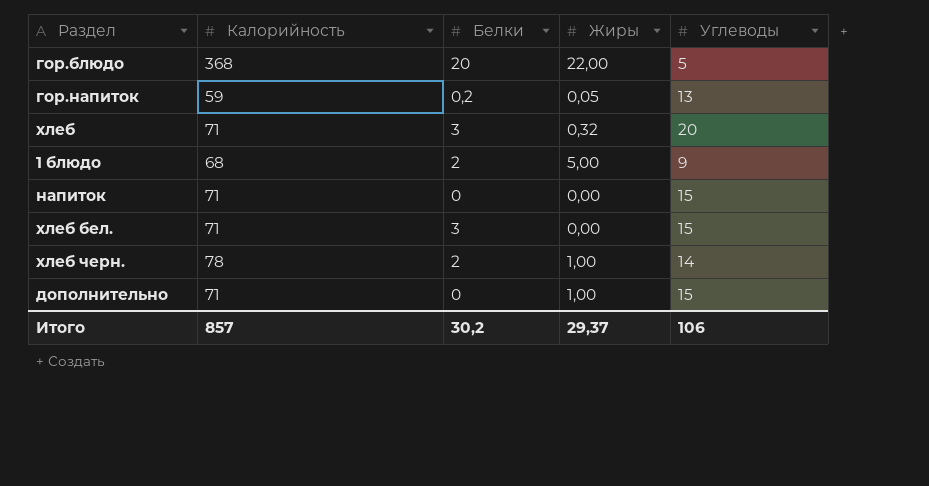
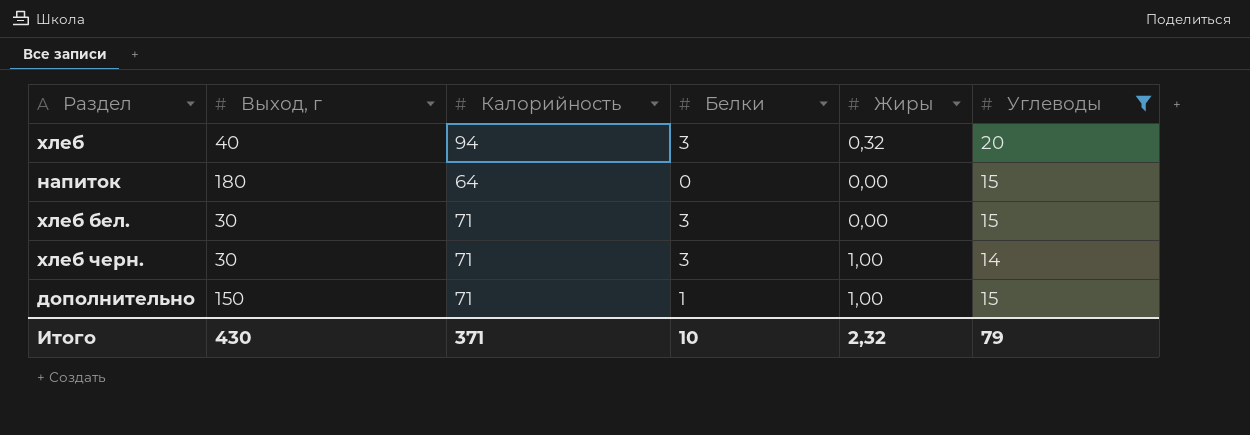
filter: none -> Углеводы >= 14
column Выход, г | position: none -> 2
хлеб | Калорийность: 71 -> 94
напиток | Калорийность: 71 -> 64
хлеб черн. | Калорийность: 78 -> 71
хлеб черн. | Белки: 2 -> 3
дополнительно | Белки: 0 -> 1
Итого | Калорийность: 857 -> 371
Итого | Белки: 30,2 -> 10
Итого | Жиры: 29,37 -> 2,32
Итого | Углеводы: 106 -> 79

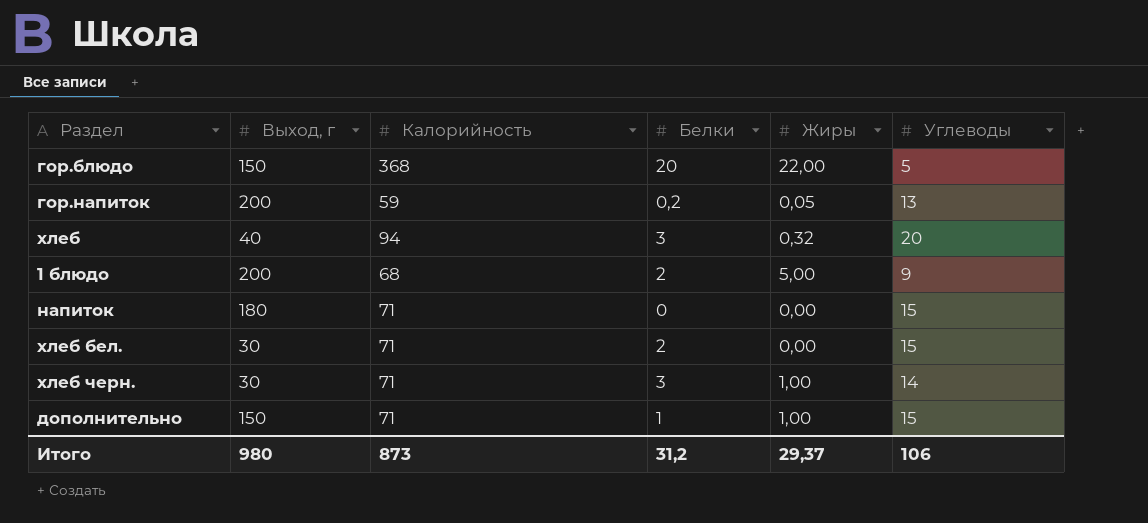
filter: Углеводы >= 14 -> none
напиток | Калорийность: 64 -> 71
хлеб бел. | Белки: 3 -> 2
Итого | Выход, г: 430 -> 980
Итого | Калорийность: 371 -> 873
Итого | Белки: 10 -> 31,2
Итого | Жиры: 2,32 -> 29,37
Итого | Углеводы: 79 -> 106

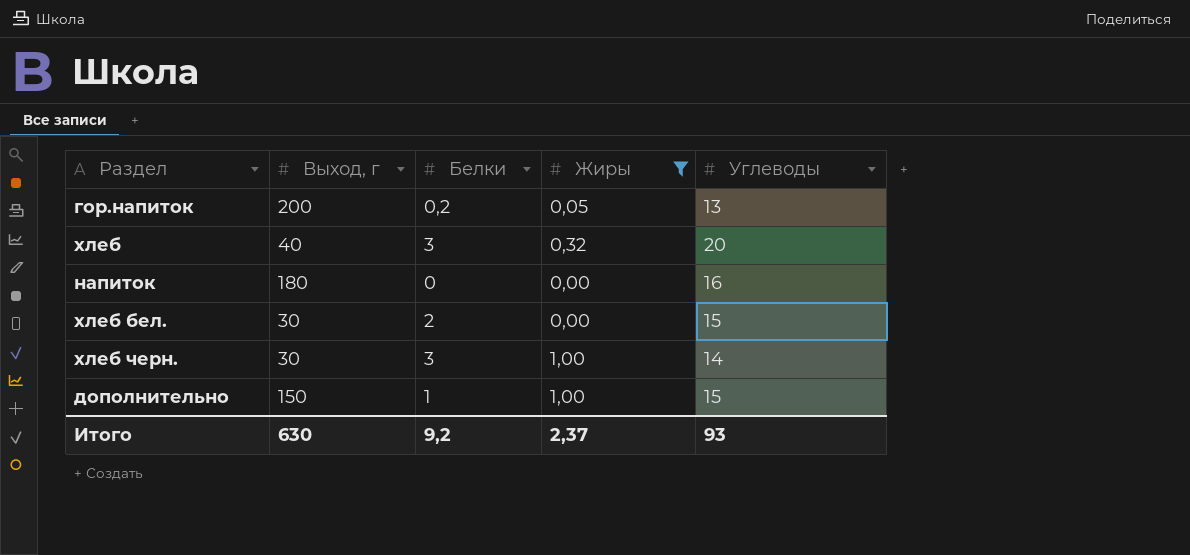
filter: none -> Жиры <= 1,00
column Калорийность | position: 3 -> none
напиток | Углеводы: 15 -> 16
Итого | Выход, г: 980 -> 630
Итого | Белки: 31,2 -> 9,2
Итого | Жиры: 29,37 -> 2,37
Итого | Углеводы: 106 -> 93

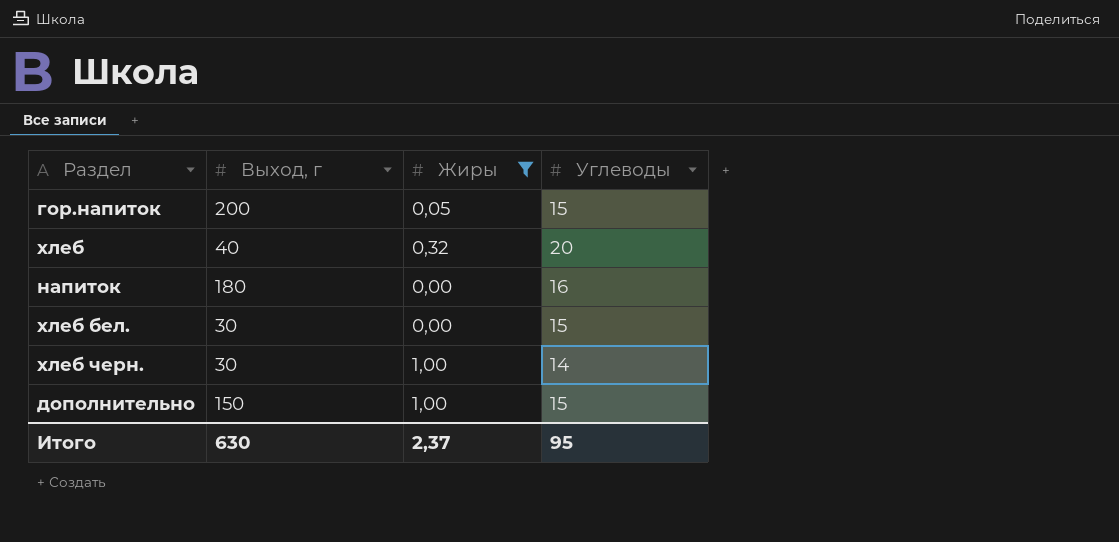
column Белки | position: 3 -> none
гор.напиток | Углеводы: 13 -> 15
Итого | Углеводы: 93 -> 95

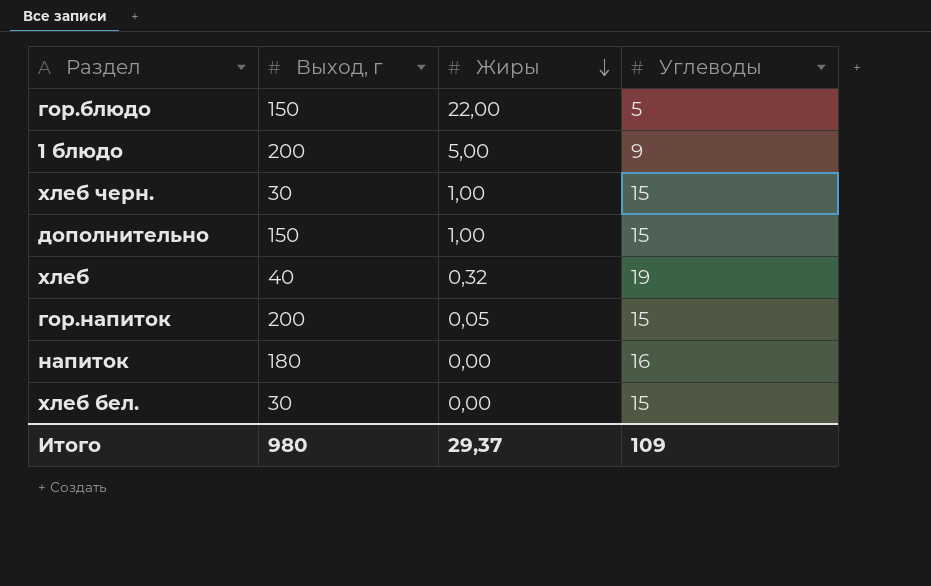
filter: Жиры <= 1,00 -> none
row order: none -> Жиры descending
хлеб черн. | Углеводы: 14 -> 15
хлеб | Углеводы: 20 -> 19
Итого | Выход, г: 630 -> 980
Итого | Жиры: 2,37 -> 29,37
Итого | Углеводы: 95 -> 109

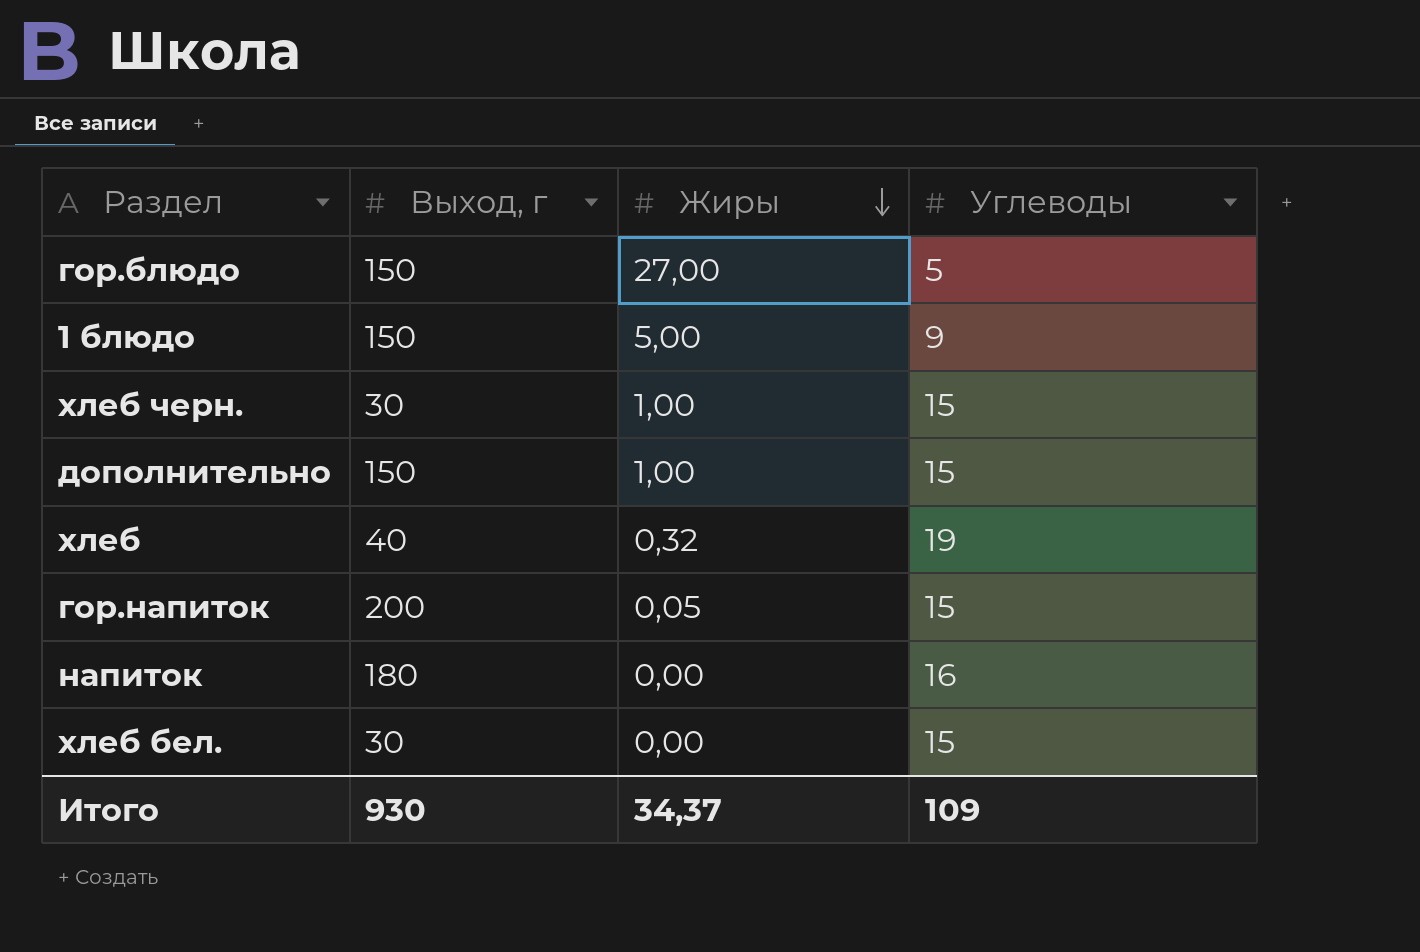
гор.блюдо | Жиры: 22,00 -> 27,00
1 блюдо | Выход, г: 200 -> 150
Итого | Выход, г: 980 -> 930
Итого | Жиры: 29,37 -> 34,37

